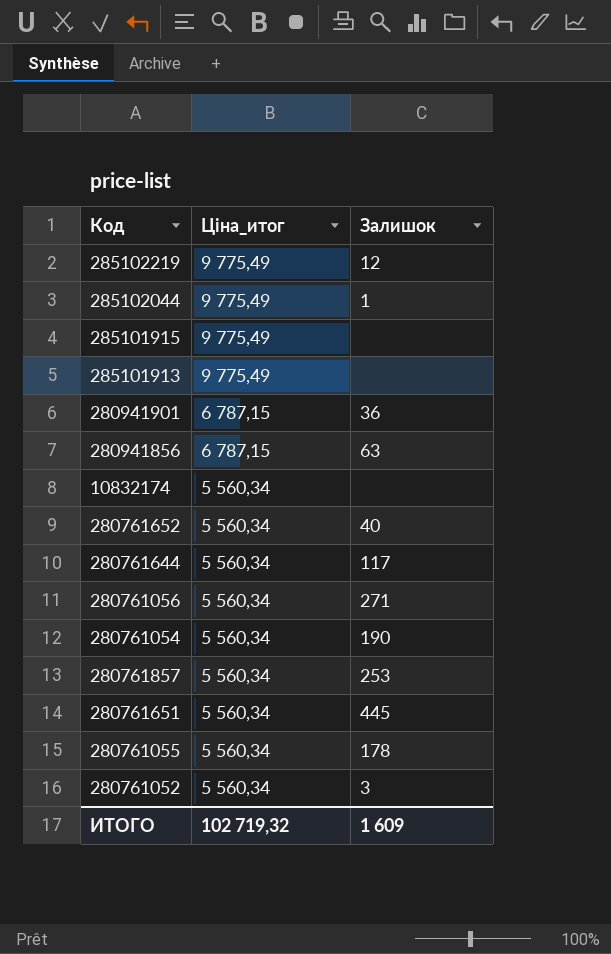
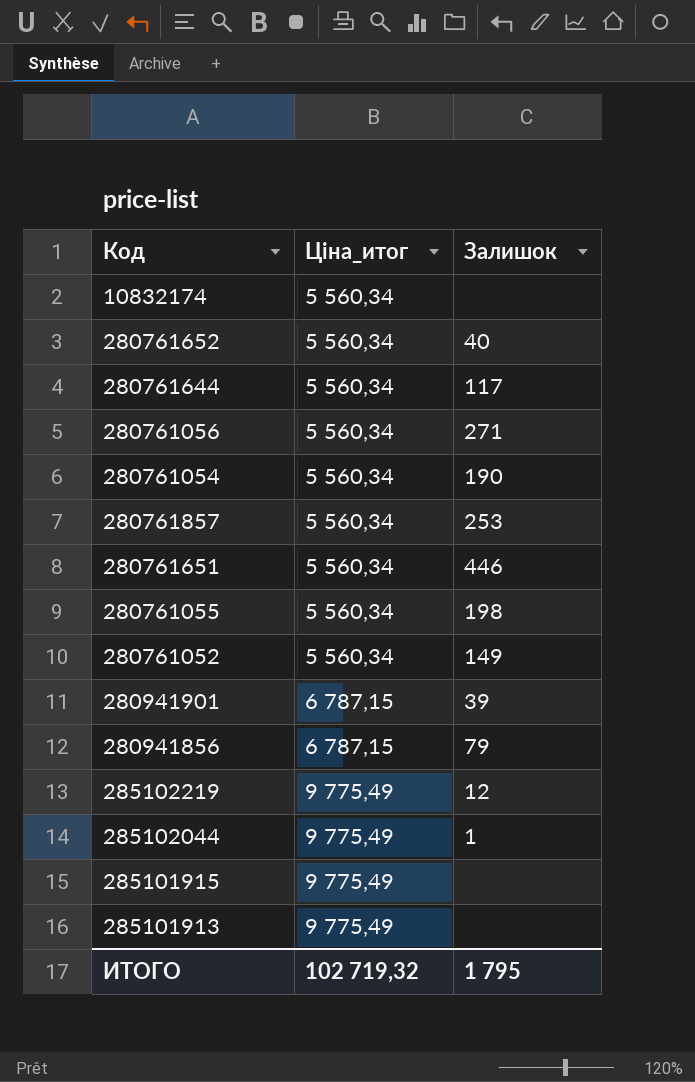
row order: Ціна_итог descending -> Ціна_итог ascending
280761651 | Залишок: 445 -> 446
280761055 | Залишок: 178 -> 198
280761052 | Залишок: 3 -> 149
280941901 | Залишок: 36 -> 39
280941856 | Залишок: 63 -> 79
ИТОГО | Залишок: 1 609 -> 1 795

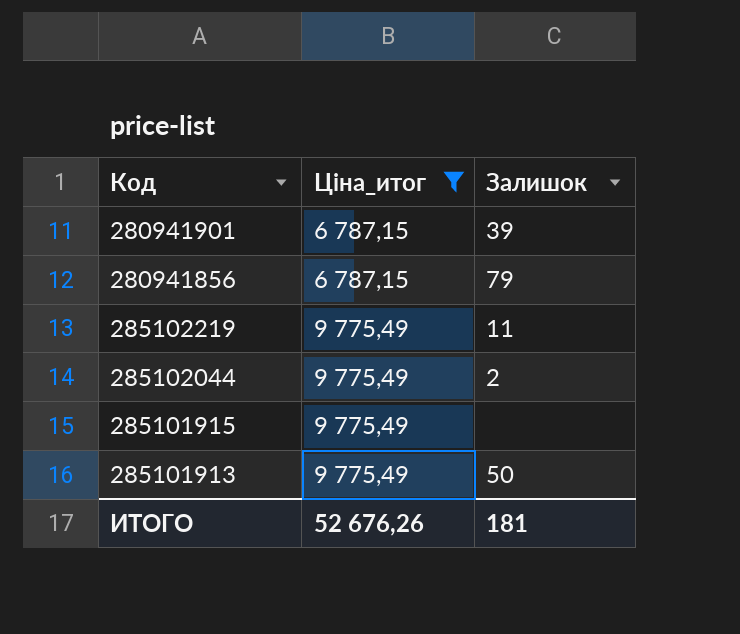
filter: none -> Ціна_итог != 5 560,34
285102219 | Залишок: 12 -> 11
285102044 | Залишок: 1 -> 2
285101913 | Залишок: none -> 50
ИТОГО | Ціна_итог: 102 719,32 -> 52 676,26
ИТОГО | Залишок: 1 795 -> 181

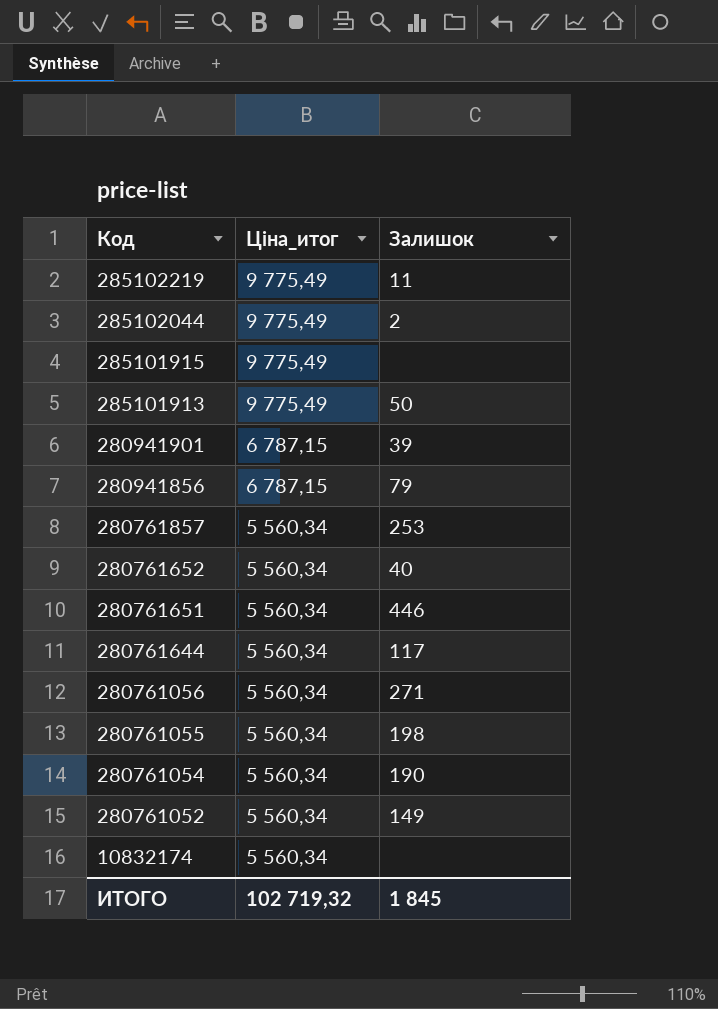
filter: Ціна_итог != 5 560,34 -> none
row order: Ціна_итог ascending -> Код descending
ИТОГО | Ціна_итог: 52 676,26 -> 102 719,32
ИТОГО | Залишок: 181 -> 1 845

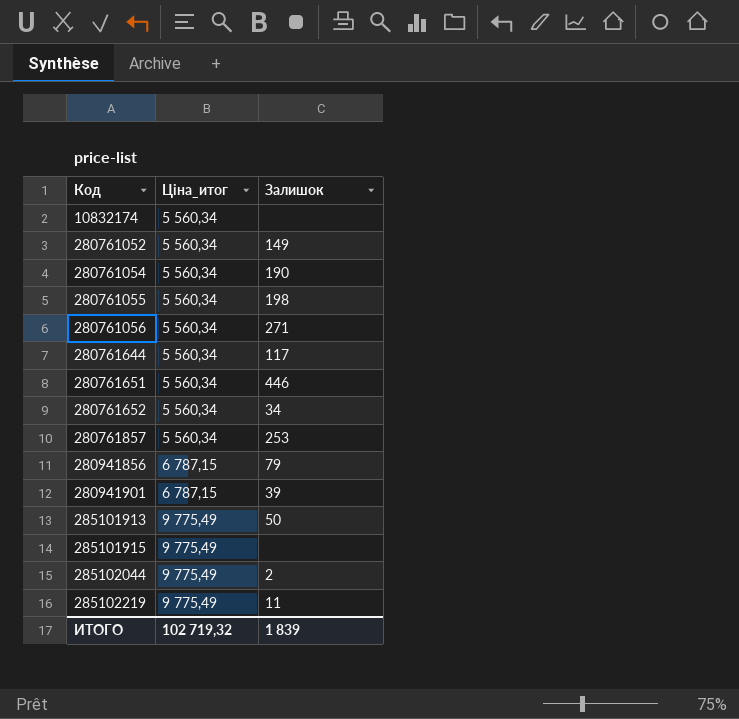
row order: Код descending -> Код ascending
280761652 | Залишок: 40 -> 34
ИТОГО | Залишок: 1 845 -> 1 839

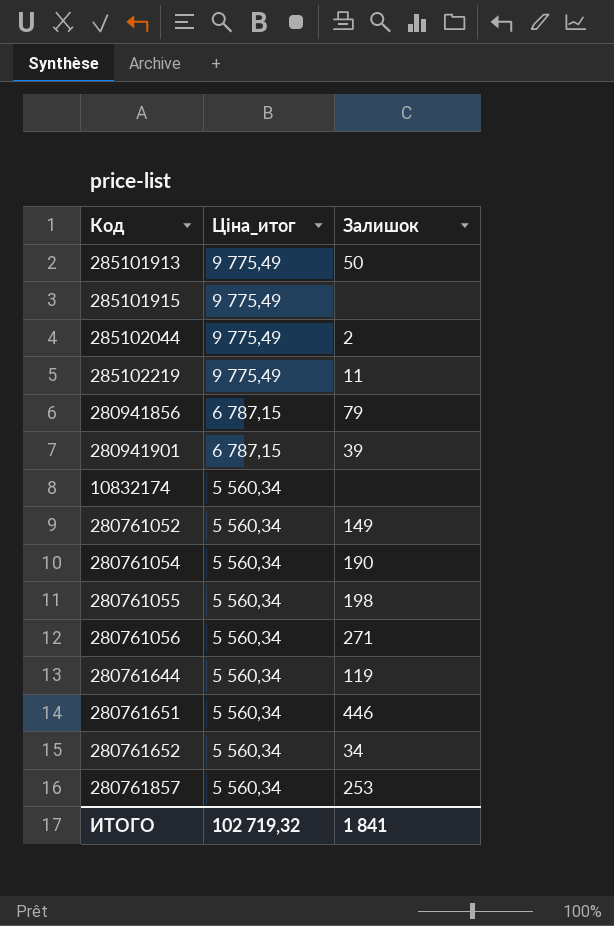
row order: Код ascending -> Ціна_итог descending
280761644 | Залишок: 117 -> 119
ИТОГО | Залишок: 1 839 -> 1 841

